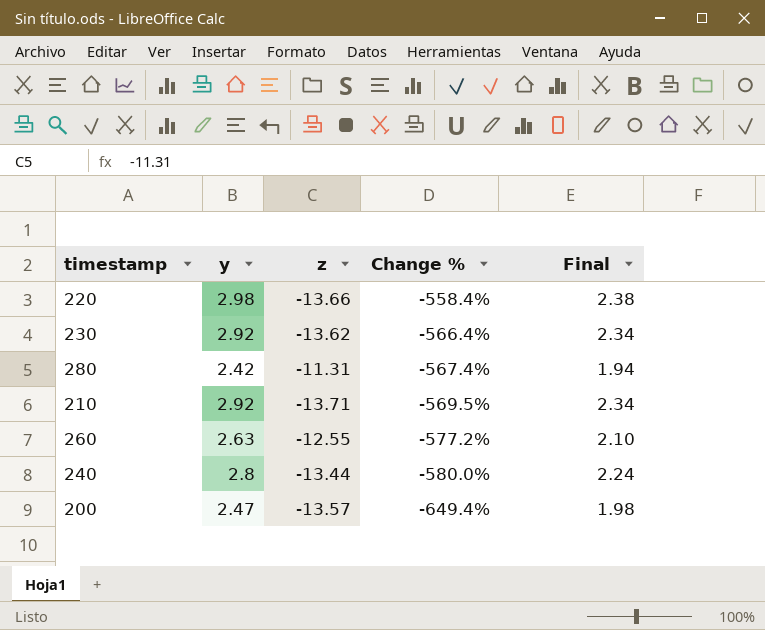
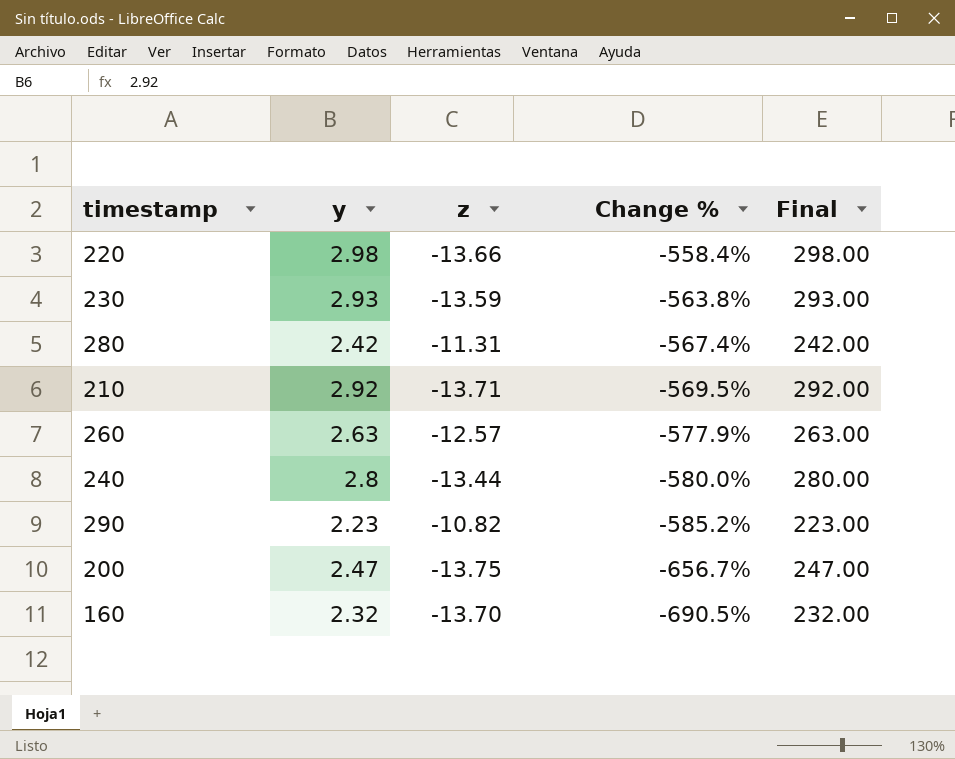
column Final | formula: [y] * 0.8 -> [y] * 100
230 | y: 2.92 -> 2.93
230 | z: -13.62 -> -13.59
230 | Change %: -566.4% -> -563.8%
260 | z: -12.55 -> -12.57
260 | Change %: -577.2% -> -577.9%
row 290: none -> 2.23 | -10.82 | -585.2% | 223.00
200 | z: -13.57 -> -13.75
200 | Change %: -649.4% -> -656.7%
row 160: none -> 2.32 | -13.70 | -690.5% | 232.00

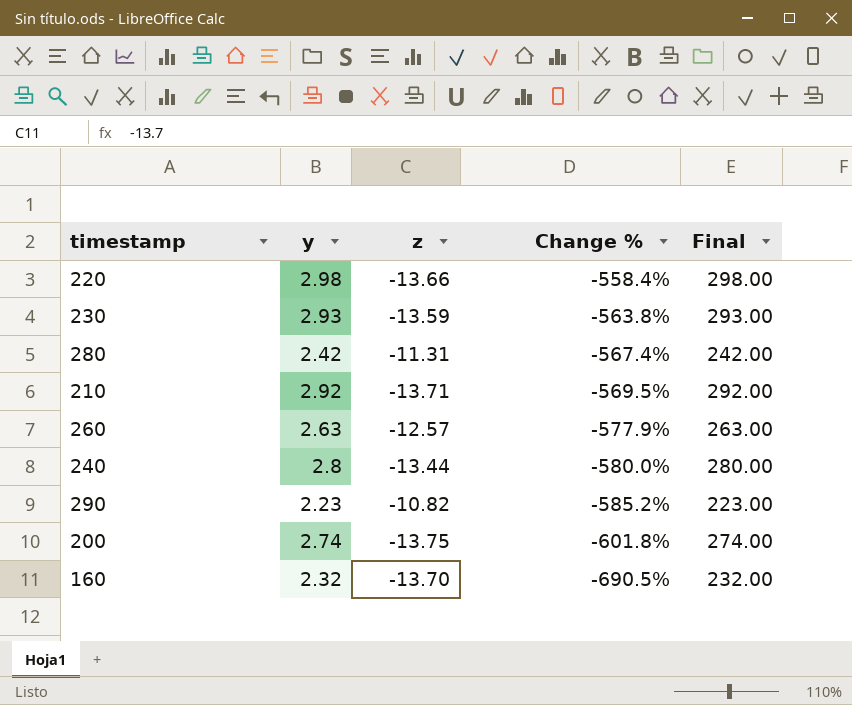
200 | y: 2.47 -> 2.74
200 | Change %: -656.7% -> -601.8%
200 | Final: 247.00 -> 274.00

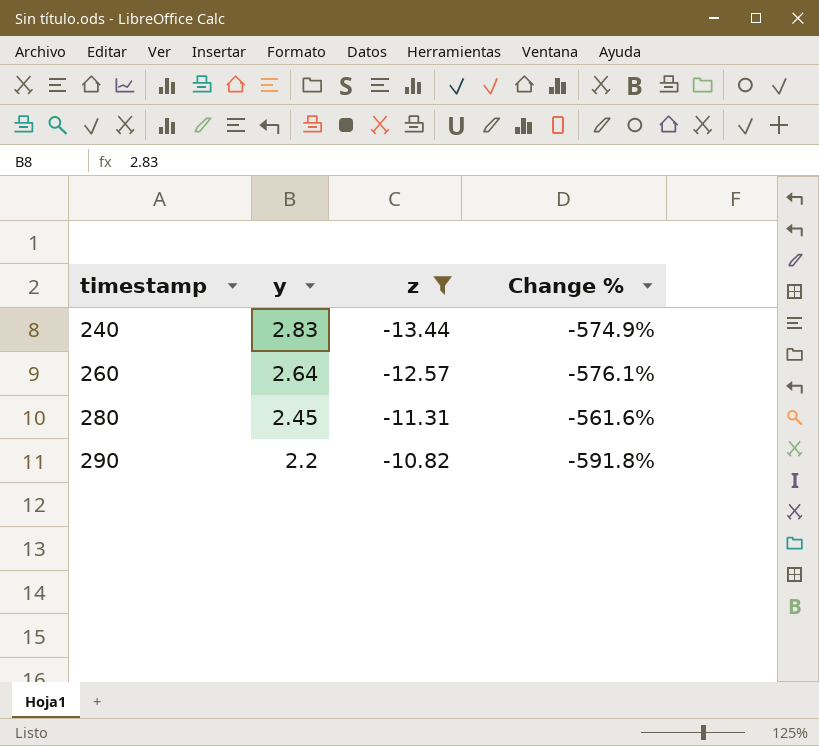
filter: none -> z >= -13.44
row order: Change % descending -> timestamp ascending
column Final | formula: [y] * 100 -> none
240 | y: 2.8 -> 2.83
240 | Change %: -580.0% -> -574.9%
260 | y: 2.63 -> 2.64
260 | Change %: -577.9% -> -576.1%
280 | y: 2.42 -> 2.45
280 | Change %: -567.4% -> -561.6%
290 | y: 2.23 -> 2.2
290 | Change %: -585.2% -> -591.8%

